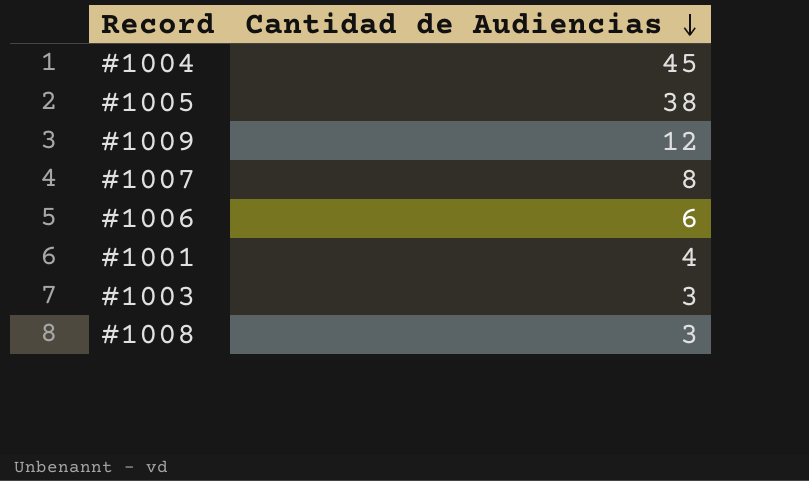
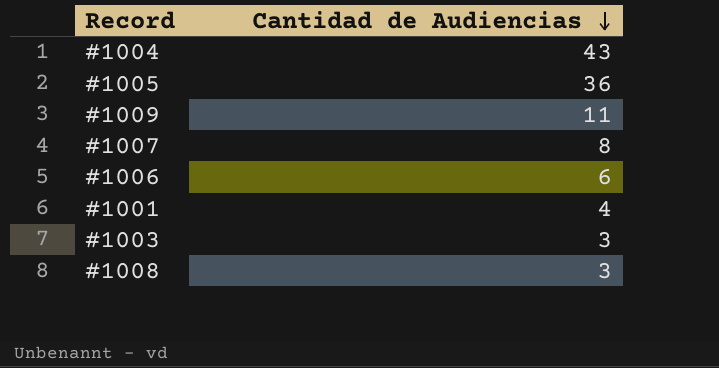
#1004 | Cantidad de Audiencias: 45 -> 43
#1005 | Cantidad de Audiencias: 38 -> 36
#1009 | Cantidad de Audiencias: 12 -> 11

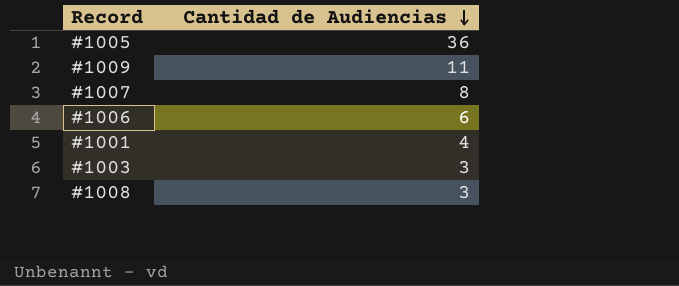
row #1004: 43 -> none

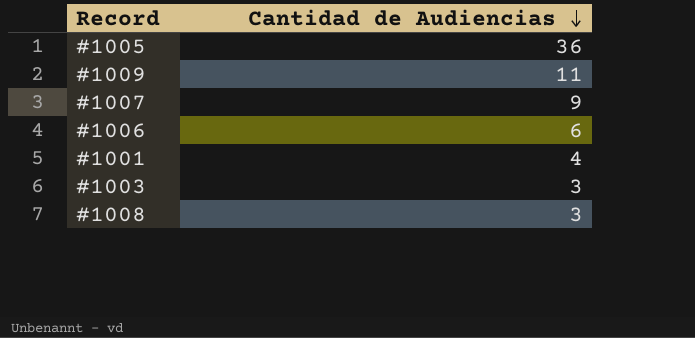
#1007 | Cantidad de Audiencias: 8 -> 9

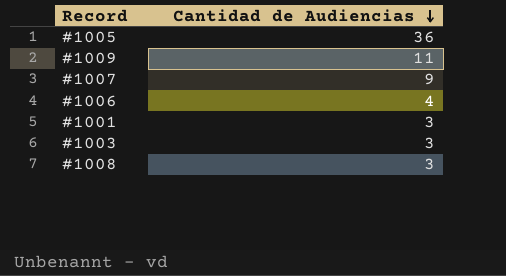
#1006 | Cantidad de Audiencias: 6 -> 4
#1001 | Cantidad de Audiencias: 4 -> 3

